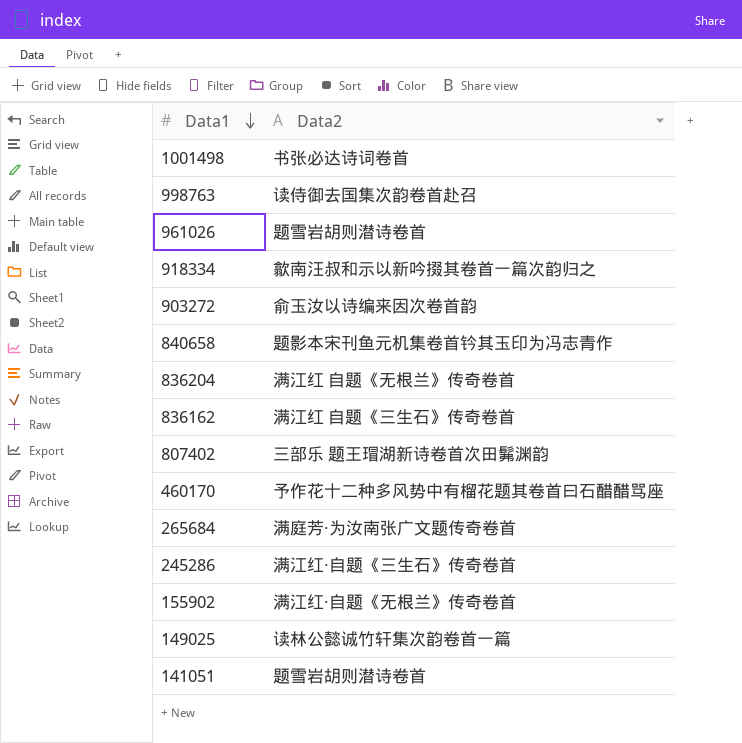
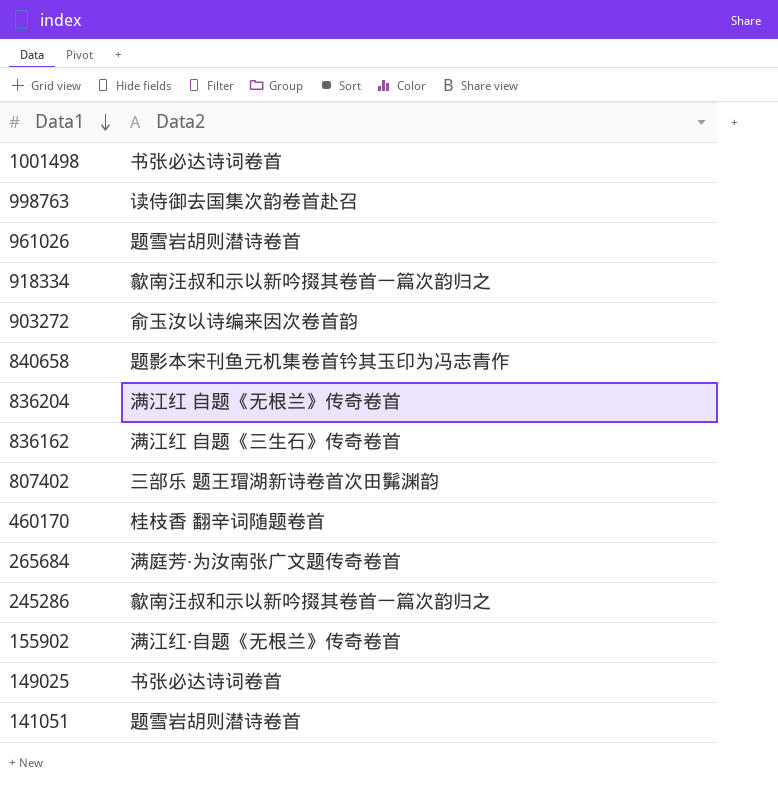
460170 | Data2: 予作花十二种多风势中有榴花题其卷首曰石醋醋骂座 -> 桂枝香 翻辛词随题卷首
245286 | Data2: 满江红·自题《三生石》传奇卷首 -> 歙南汪叔和示以新吟掇其卷首一篇次韵归之
149025 | Data2: 读林公懿诚竹轩集次韵卷首一篇 -> 书张必达诗词卷首

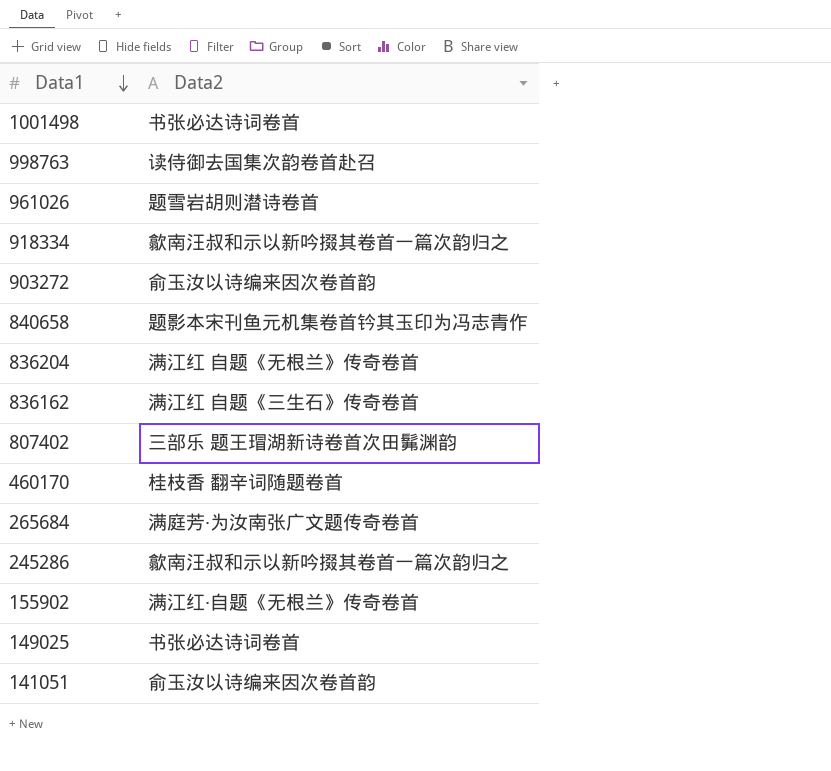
141051 | Data2: 题雪岩胡则潜诗卷首 -> 俞玉汝以诗编来因次卷首韵

